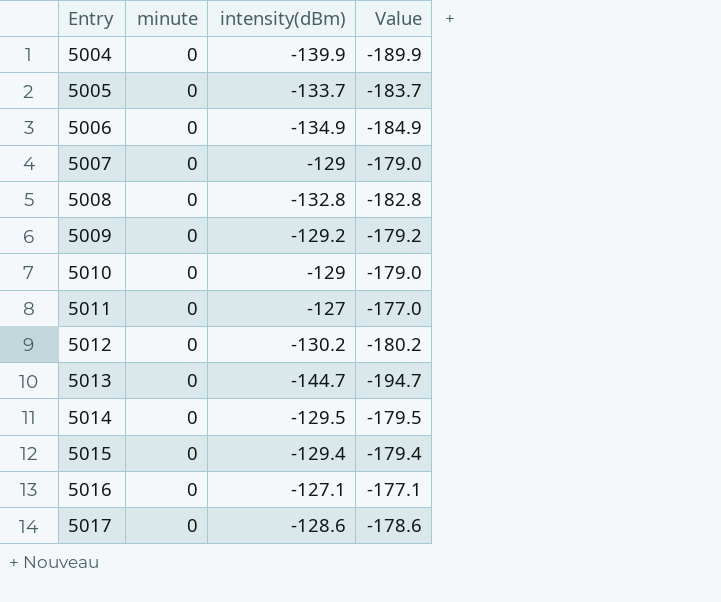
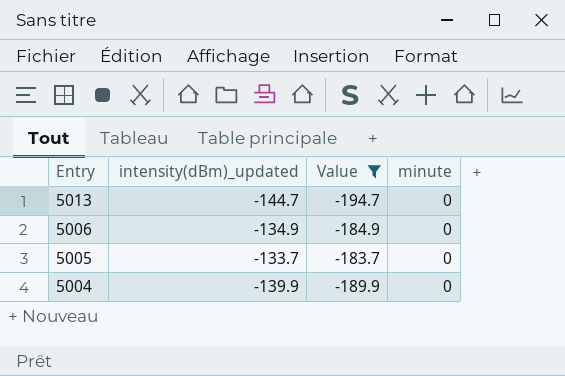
filter: none -> Value <= -183.7
row order: Entry ascending -> Entry descending
column name: intensity(dBm) -> intensity(dBm)_updated
column minute | position: 2 -> 4

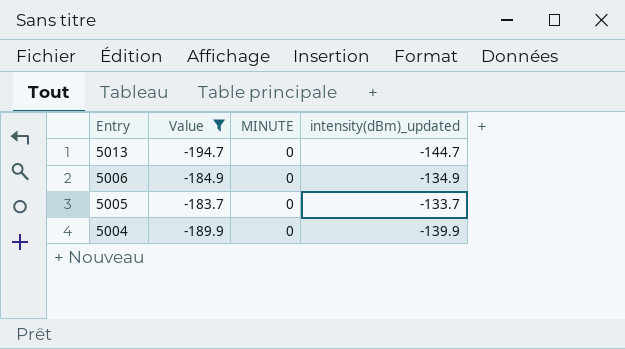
column name: minute -> MINUTE
column intensity(dBm)_updated | position: 2 -> 4

